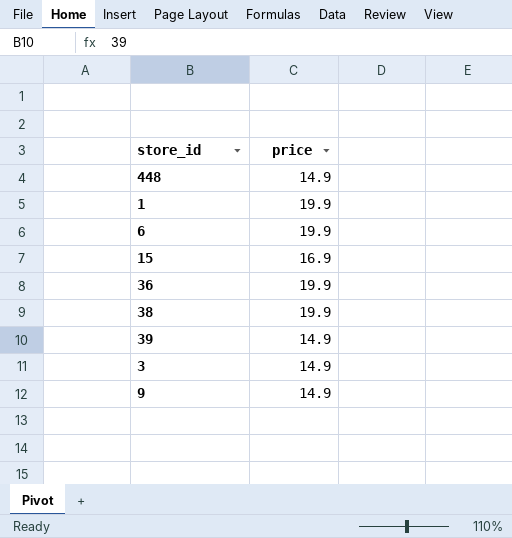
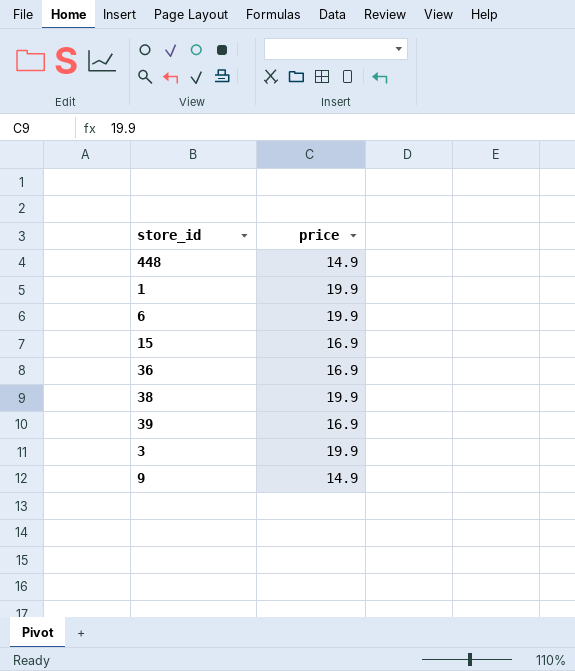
36 | price: 19.9 -> 16.9
39 | price: 14.9 -> 16.9
3 | price: 14.9 -> 19.9

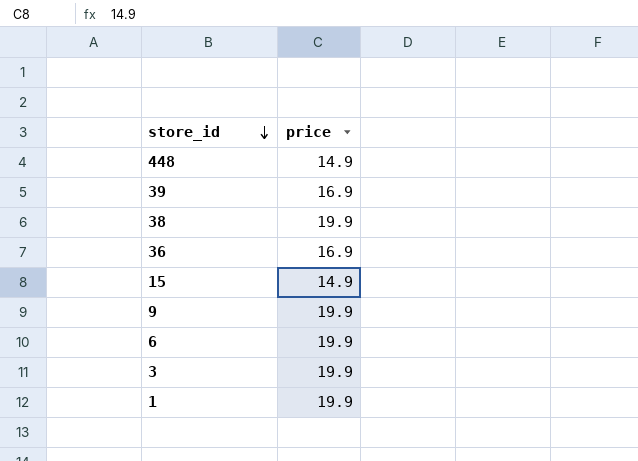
row order: none -> store_id descending
15 | price: 16.9 -> 14.9
9 | price: 14.9 -> 19.9

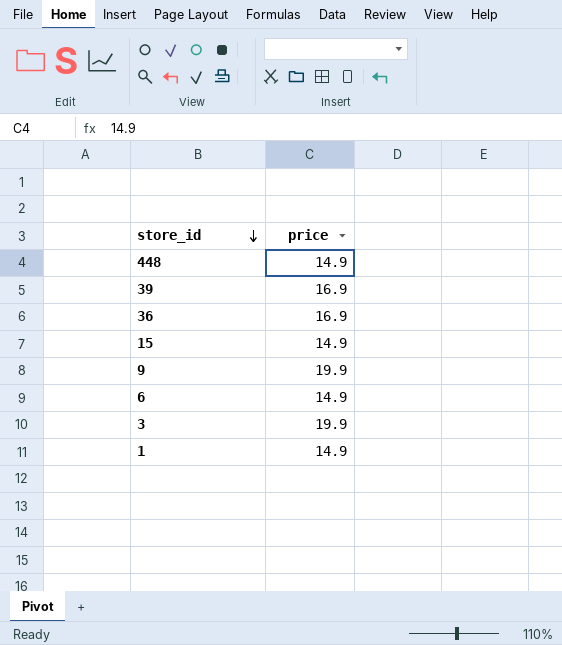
row 38: 19.9 -> none
6 | price: 19.9 -> 14.9
1 | price: 19.9 -> 14.9

